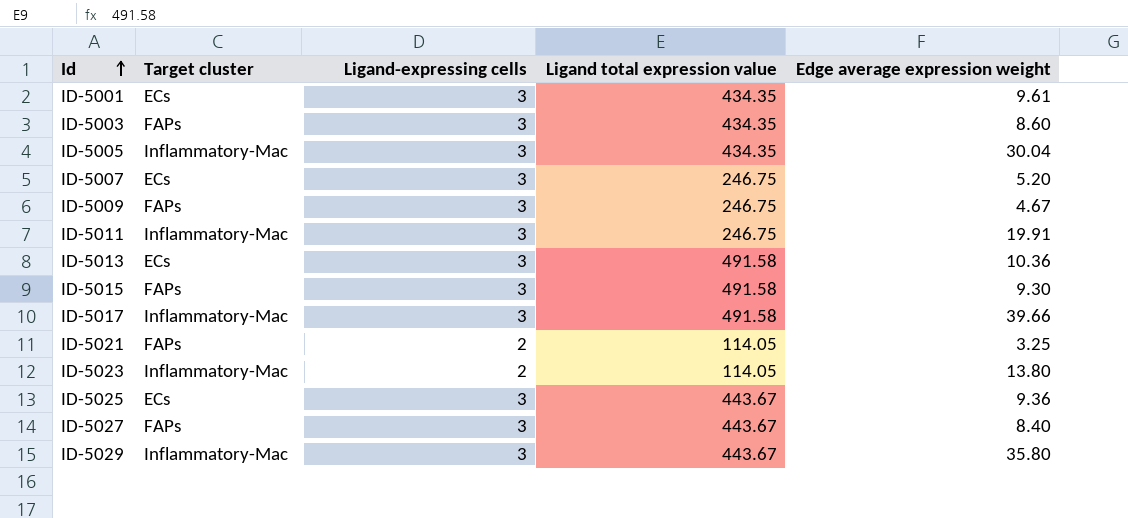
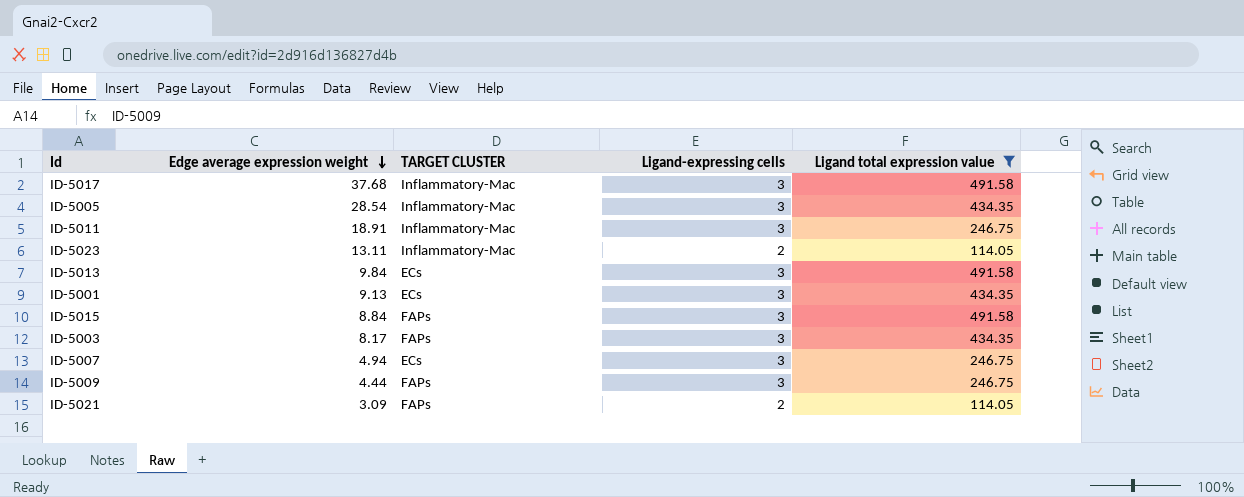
filter: none -> Ligand total expression value != 443.67
row order: Id ascending -> Edge average expression weight descending
column Edge average expression weight | position: 5 -> 2
column name: Target cluster -> TARGET CLUSTER
ID-5017 | Edge average expression weight: 39.66 -> 37.68
ID-5005 | Edge average expression weight: 30.04 -> 28.54
ID-5011 | Edge average expression weight: 19.91 -> 18.91
ID-5023 | Edge average expression weight: 13.80 -> 13.11
ID-5013 | Edge average expression weight: 10.36 -> 9.84
ID-5001 | Edge average expression weight: 9.61 -> 9.13
ID-5015 | Edge average expression weight: 9.30 -> 8.84
ID-5003 | Edge average expression weight: 8.60 -> 8.17
ID-5007 | Edge average expression weight: 5.20 -> 4.94
ID-5009 | Edge average expression weight: 4.67 -> 4.44
ID-5021 | Edge average expression weight: 3.25 -> 3.09

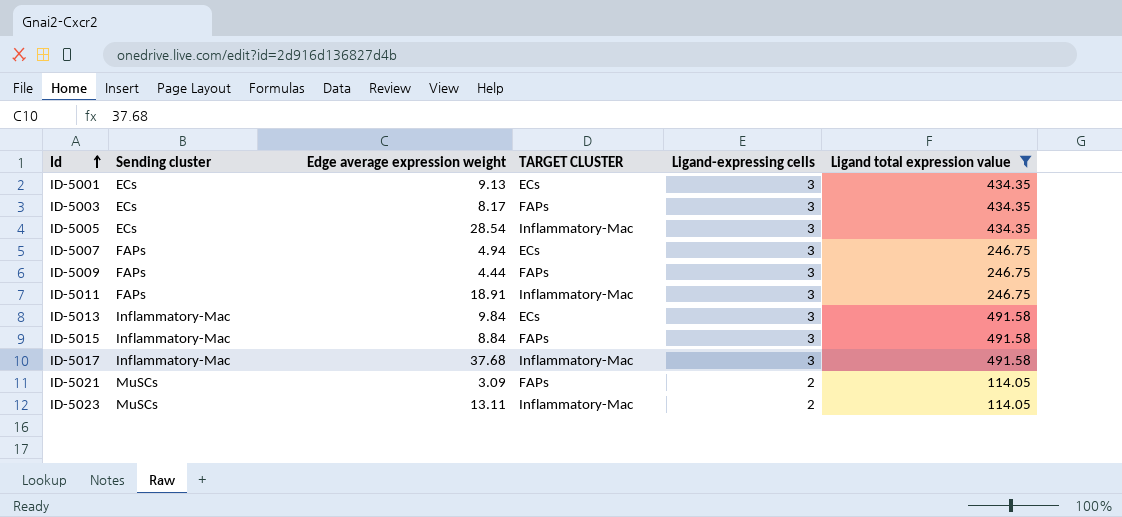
row order: Edge average expression weight descending -> Id ascending
column Sending cluster | position: none -> 2

